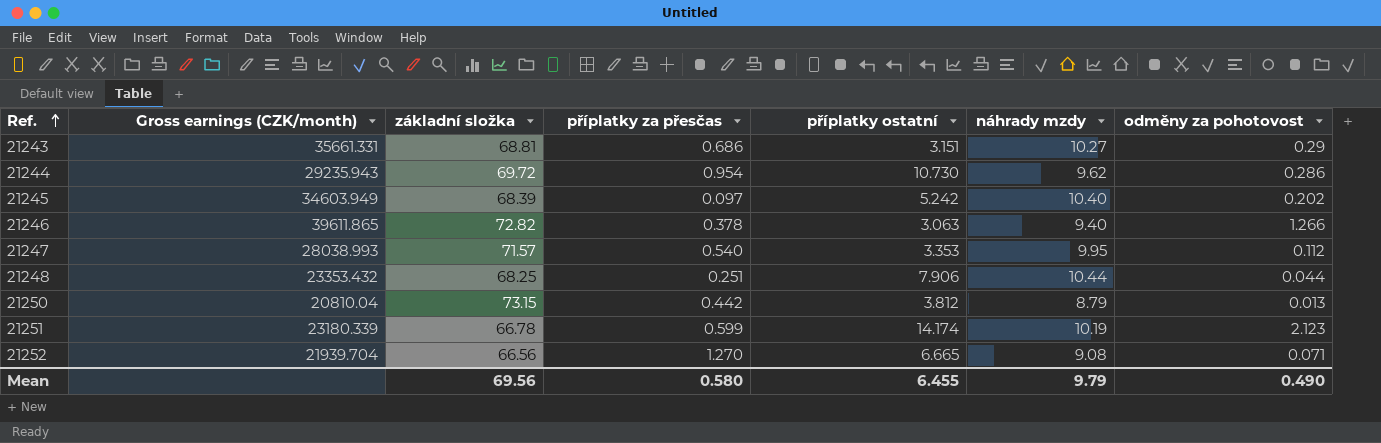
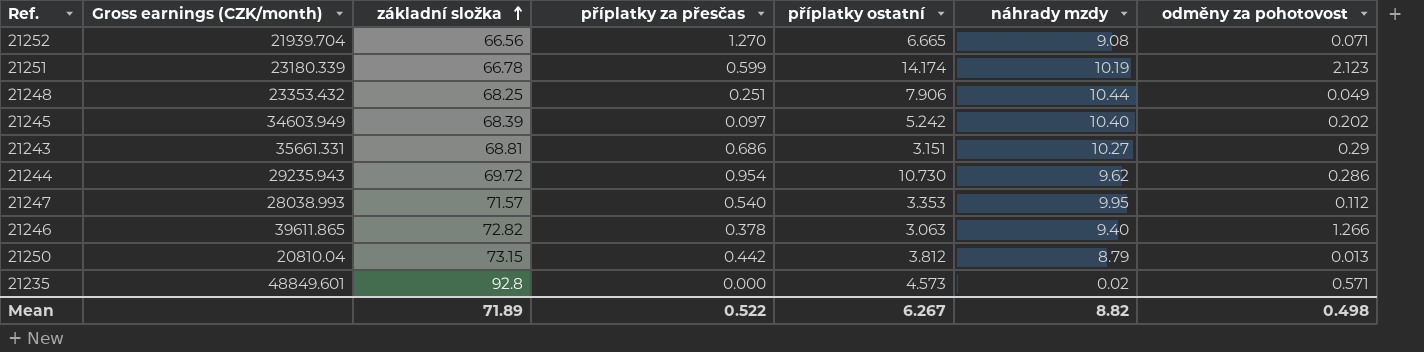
row order: Ref. ascending -> základní složka ascending
21248 | odměny za pohotovost: 0.044 -> 0.049
row 21235: none -> 48849.601 | 92.8 | 0.000 | 4.573 | 0.02 | 0.571
Mean | základní složka: 69.56 -> 71.89
Mean | příplatky za přesčas: 0.580 -> 0.522
Mean | příplatky ostatní: 6.455 -> 6.267
Mean | náhrady mzdy: 9.79 -> 8.82
Mean | odměny za pohotovost: 0.490 -> 0.498

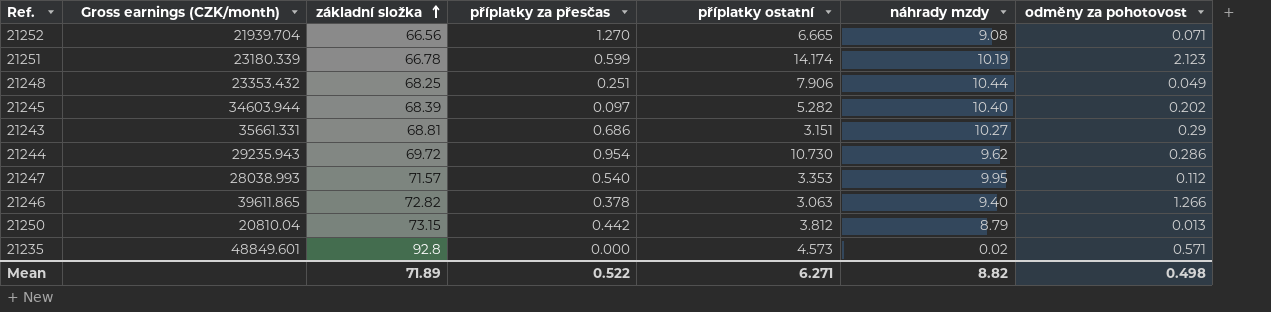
21245 | Gross earnings (CZK/month): 34603.949 -> 34603.944
21245 | příplatky ostatní: 5.242 -> 5.282
Mean | příplatky ostatní: 6.267 -> 6.271

